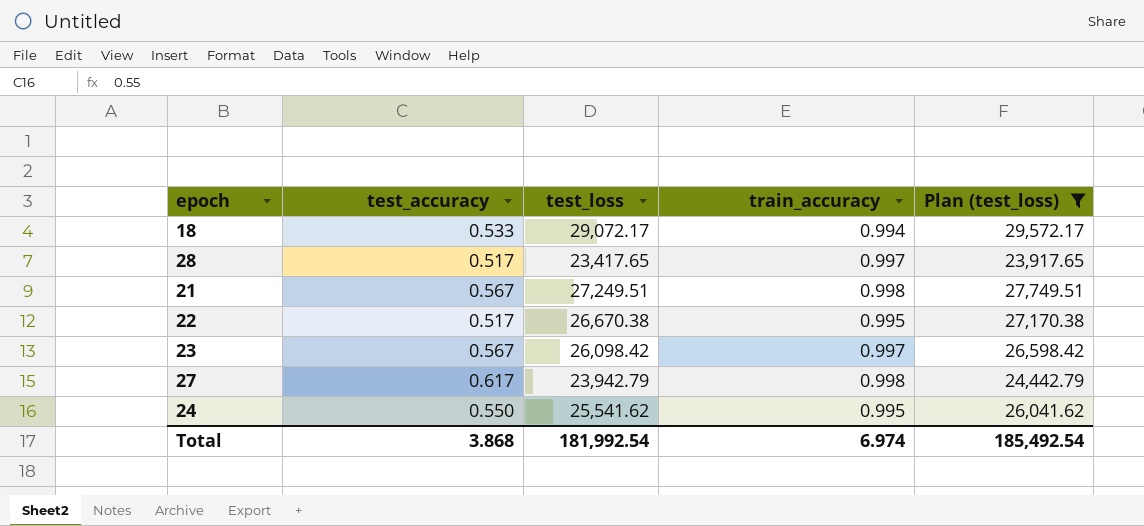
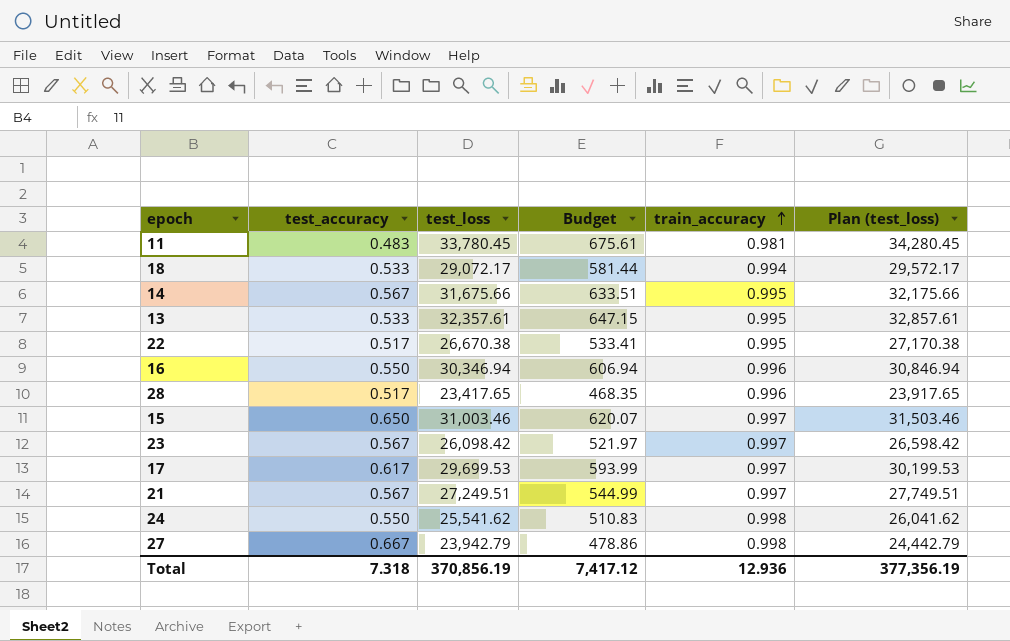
filter: Plan (test_loss) <= 29,572.17 -> none
row order: none -> train_accuracy ascending
column Budget | formula: none -> [test_loss] * 0.02
28 | train_accuracy: 0.997 -> 0.996
21 | train_accuracy: 0.998 -> 0.997
24 | train_accuracy: 0.995 -> 0.998
27 | test_accuracy: 0.617 -> 0.667
Total | test_accuracy: 3.868 -> 7.318
Total | test_loss: 181,992.54 -> 370,856.19
Total | train_accuracy: 6.974 -> 12.936
Total | Plan (test_loss): 185,492.54 -> 377,356.19

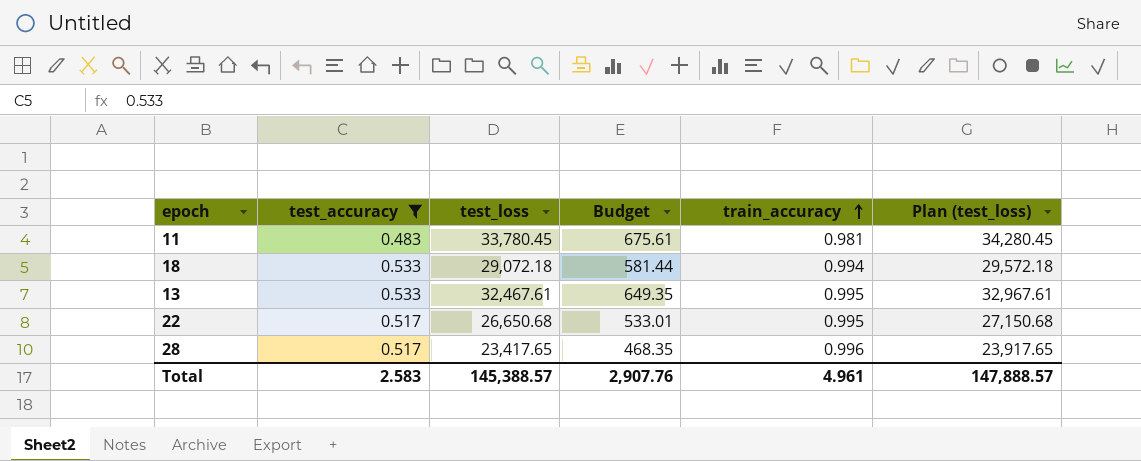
filter: none -> test_accuracy <= 0.533
18 | test_loss: 29,072.17 -> 29,072.18
18 | Plan (test_loss): 29,572.17 -> 29,572.18
13 | test_loss: 32,357.61 -> 32,467.61
13 | Budget: 647.15 -> 649.35
13 | Plan (test_loss): 32,857.61 -> 32,967.61
22 | test_loss: 26,670.38 -> 26,650.68
22 | Budget: 533.41 -> 533.01
22 | Plan (test_loss): 27,170.38 -> 27,150.68
Total | test_accuracy: 7.318 -> 2.583
Total | test_loss: 370,856.19 -> 145,388.57
Total | Budget: 7,417.12 -> 2,907.76
Total | train_accuracy: 12.936 -> 4.961
Total | Plan (test_loss): 377,356.19 -> 147,888.57

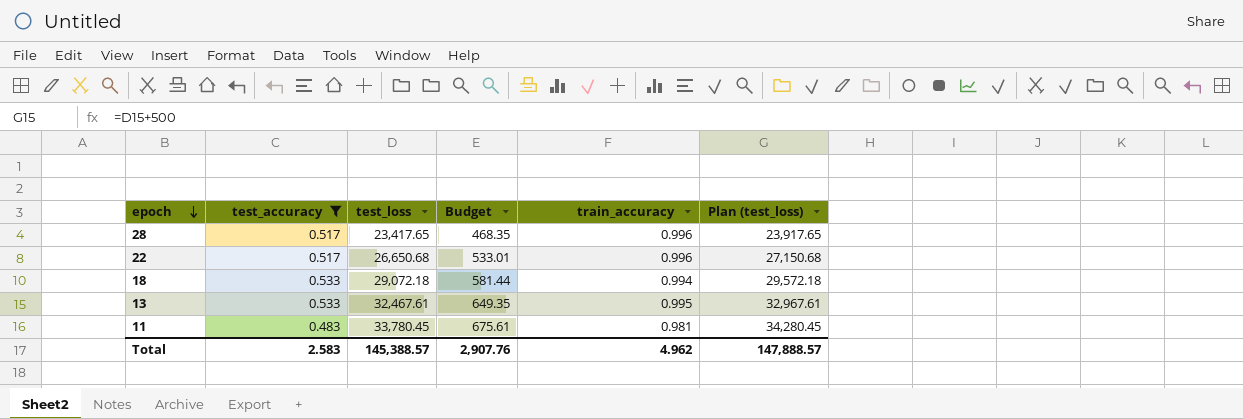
row order: train_accuracy ascending -> epoch descending
22 | train_accuracy: 0.995 -> 0.996
Total | train_accuracy: 4.961 -> 4.962

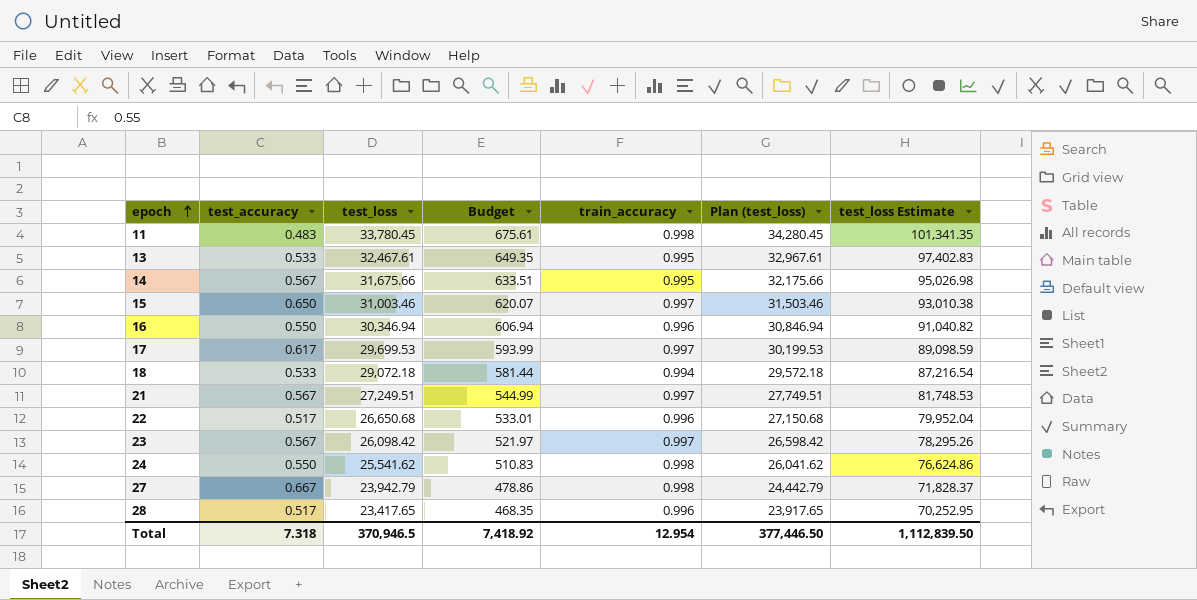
filter: test_accuracy <= 0.533 -> none
row order: epoch descending -> epoch ascending
column test_loss Estimate | formula: none -> [test_loss] * 3
11 | train_accuracy: 0.981 -> 0.998
Total | test_accuracy: 2.583 -> 7.318
Total | test_loss: 145,388.57 -> 370,946.5
Total | Budget: 2,907.76 -> 7,418.92
Total | train_accuracy: 4.962 -> 12.954
Total | Plan (test_loss): 147,888.57 -> 377,446.50

